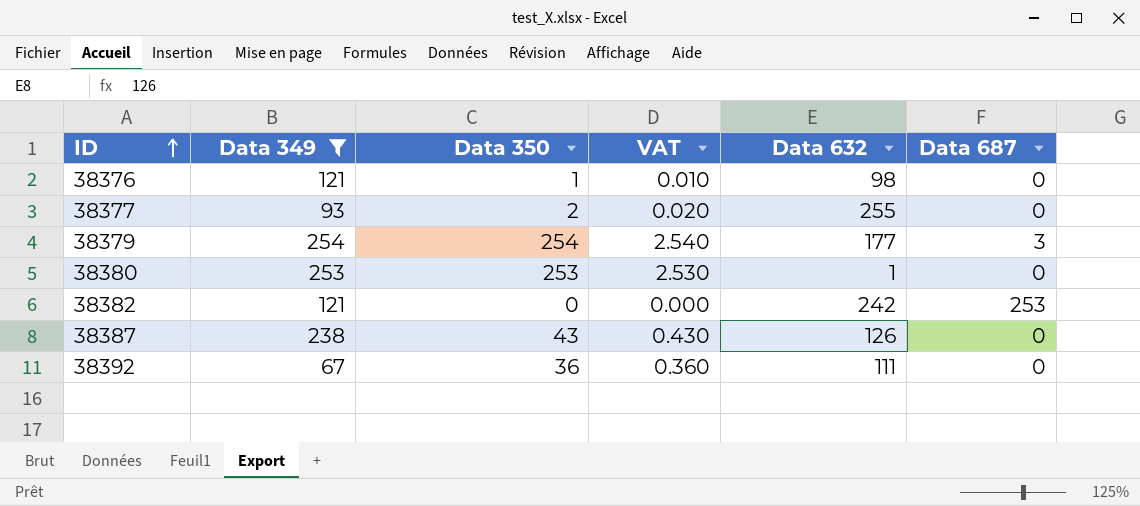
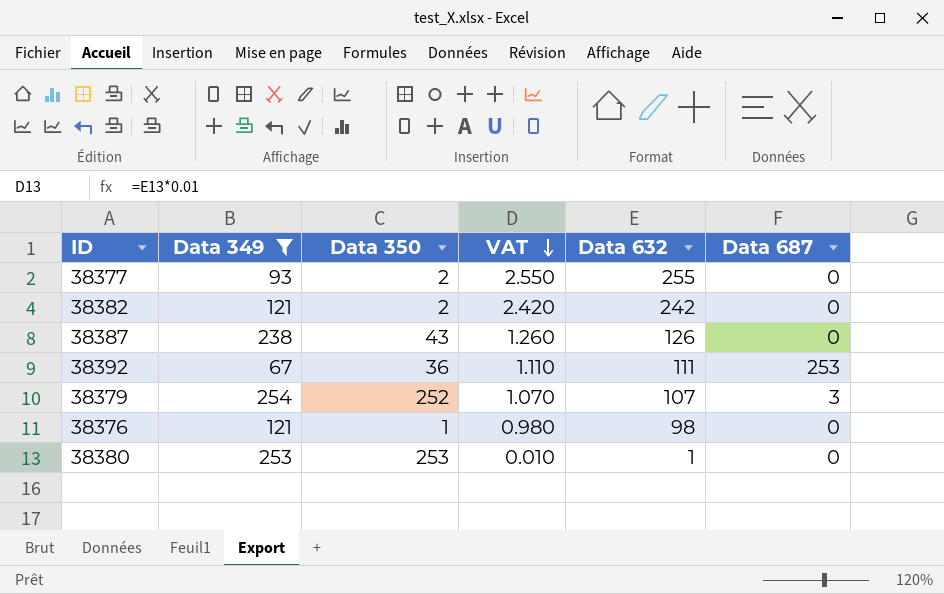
row order: ID ascending -> VAT descending
column VAT | formula: [Data 350] * 0.01 -> [Data 632] * 0.01
38382 | Data 350: 0 -> 2
38382 | Data 687: 253 -> 0
38392 | Data 687: 0 -> 253
38379 | Data 350: 254 -> 252
38379 | Data 632: 177 -> 107

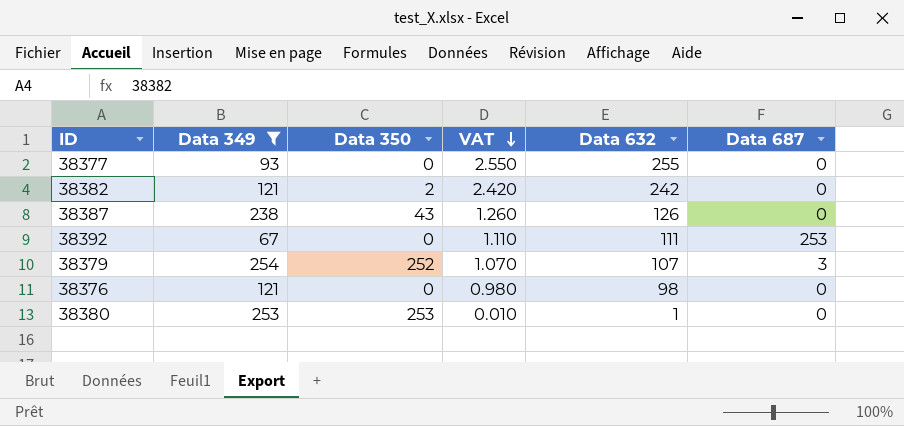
38377 | Data 350: 2 -> 0
38392 | Data 350: 36 -> 0
38376 | Data 350: 1 -> 0

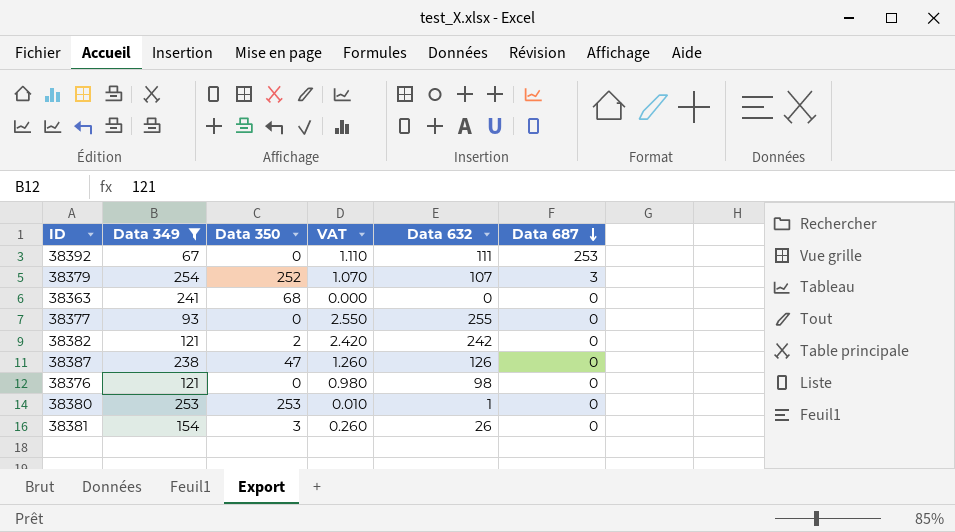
row order: VAT descending -> Data 687 descending
row 38363: none -> 241 | 68 | 0.000 | 0 | 0
38387 | Data 350: 43 -> 47
row 38381: none -> 154 | 3 | 0.260 | 26 | 0

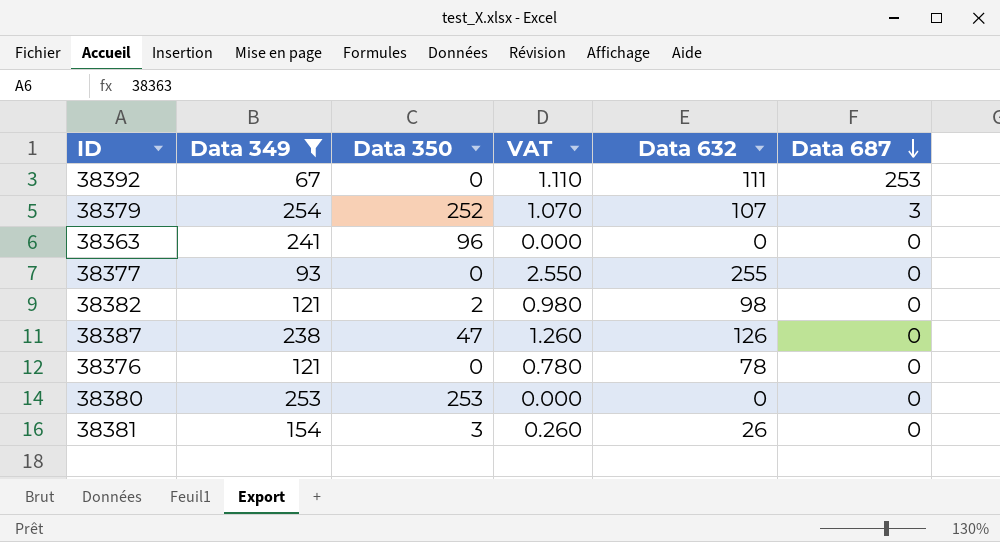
38363 | Data 350: 68 -> 96
38382 | VAT: 2.420 -> 0.980
38382 | Data 632: 242 -> 98
38376 | VAT: 0.980 -> 0.780
38376 | Data 632: 98 -> 78
38380 | VAT: 0.010 -> 0.000
38380 | Data 632: 1 -> 0

